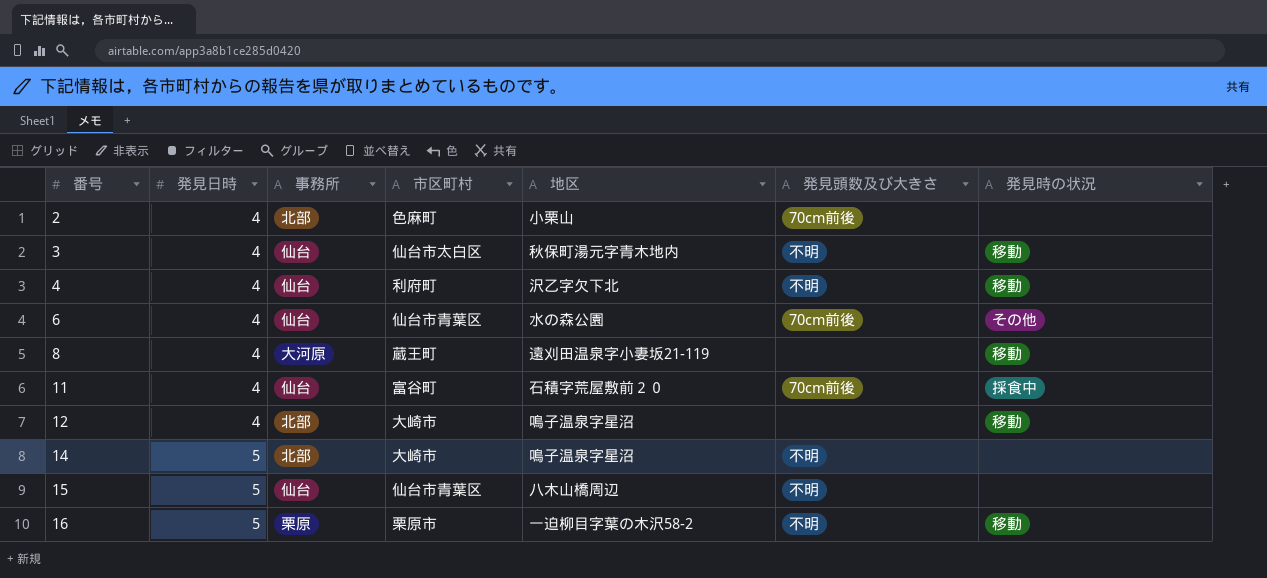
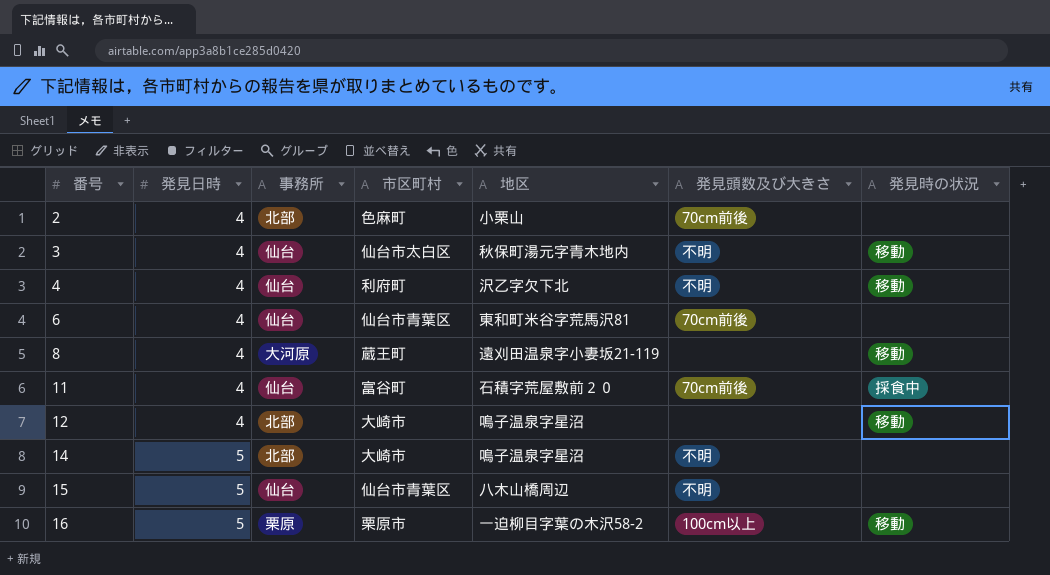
6 | 地区: 水の森公園 -> 東和町米谷字荒馬沢81
6 | 発見時の状況: その他 -> none
16 | 発見頭数及び大きさ: 不明 -> 100cm以上

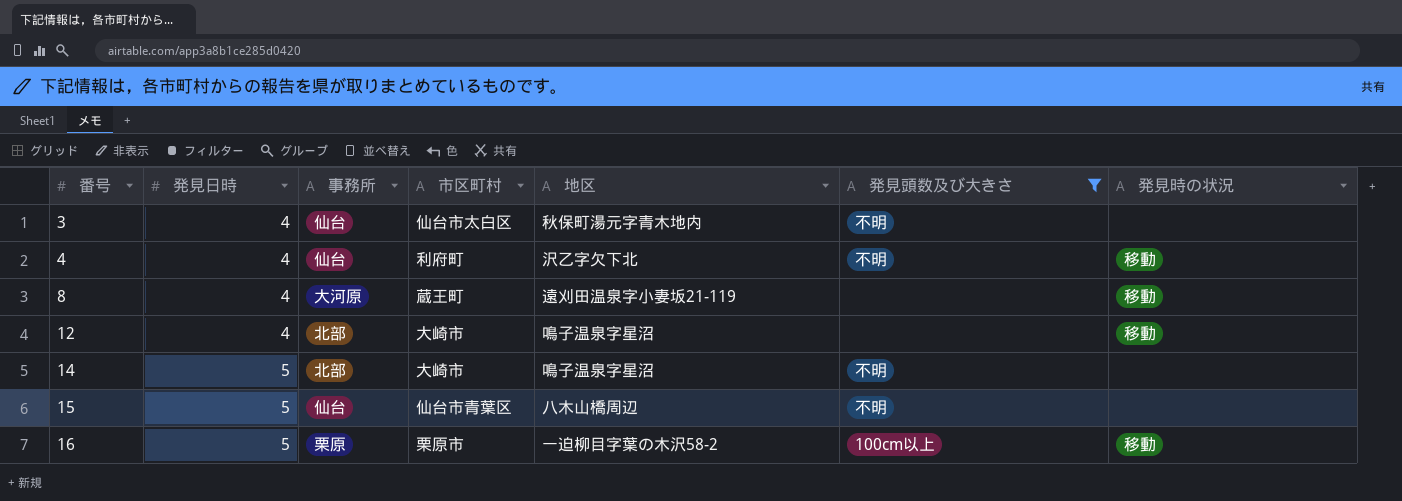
filter: none -> 発見頭数及び大きさ != 70cm前後
3 | 発見時の状況: 移動 -> none

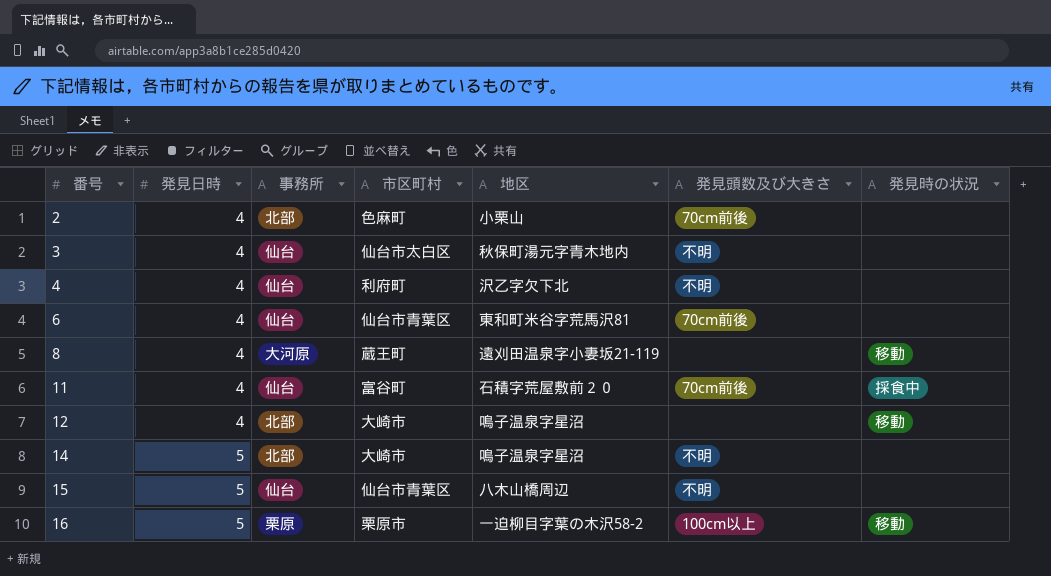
filter: 発見頭数及び大きさ != 70cm前後 -> none
4 | 発見時の状況: 移動 -> none

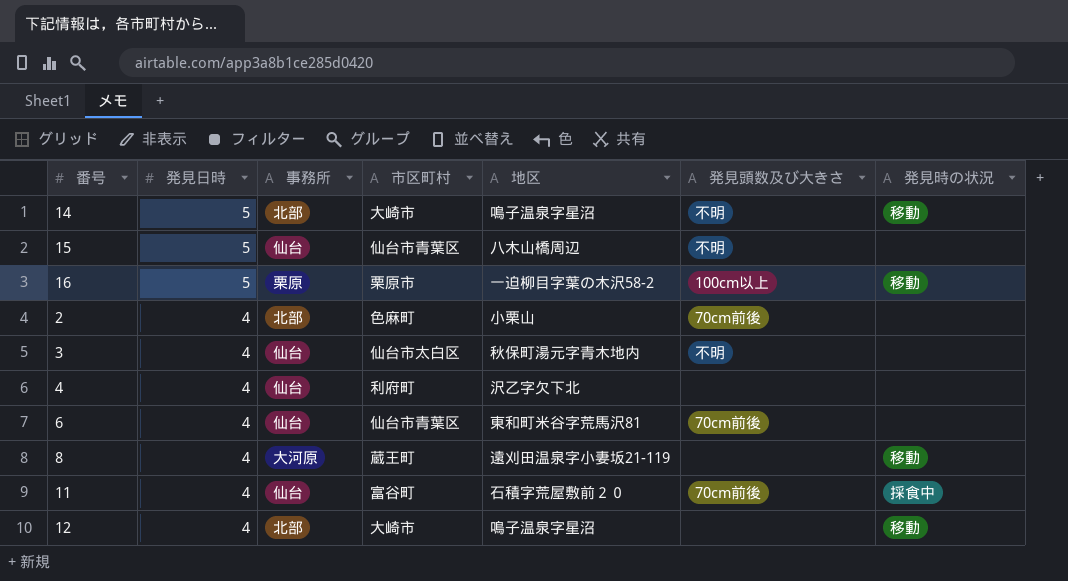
row order: 番号 ascending -> 発見日時 descending
14 | 発見時の状況: none -> 移動
4 | 発見頭数及び大きさ: 不明 -> none

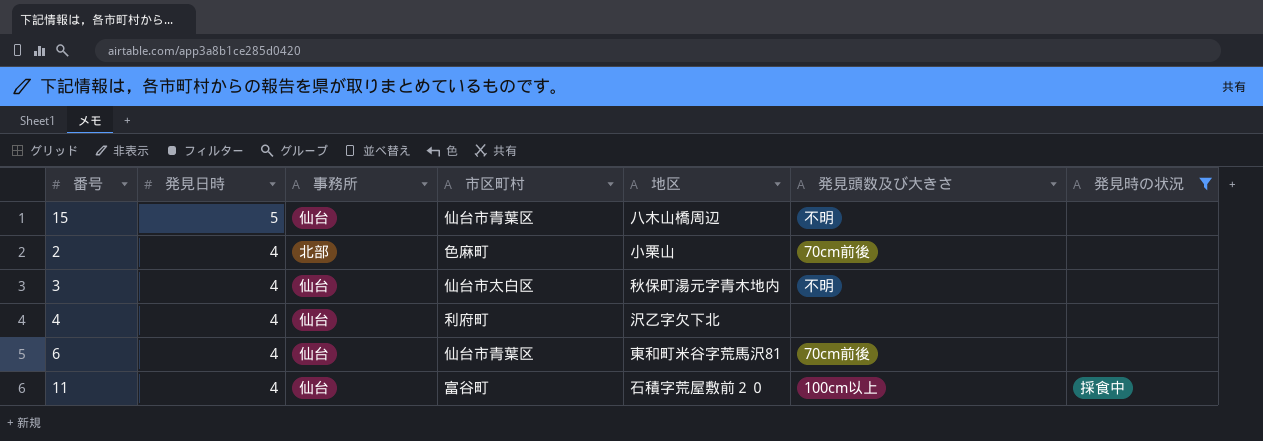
filter: none -> 発見時の状況 != 移動
11 | 発見頭数及び大きさ: 70cm前後 -> 100cm以上

